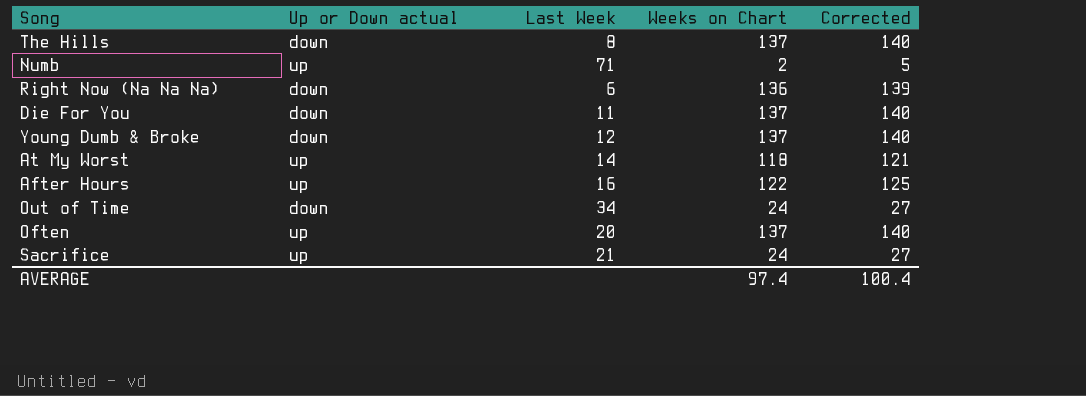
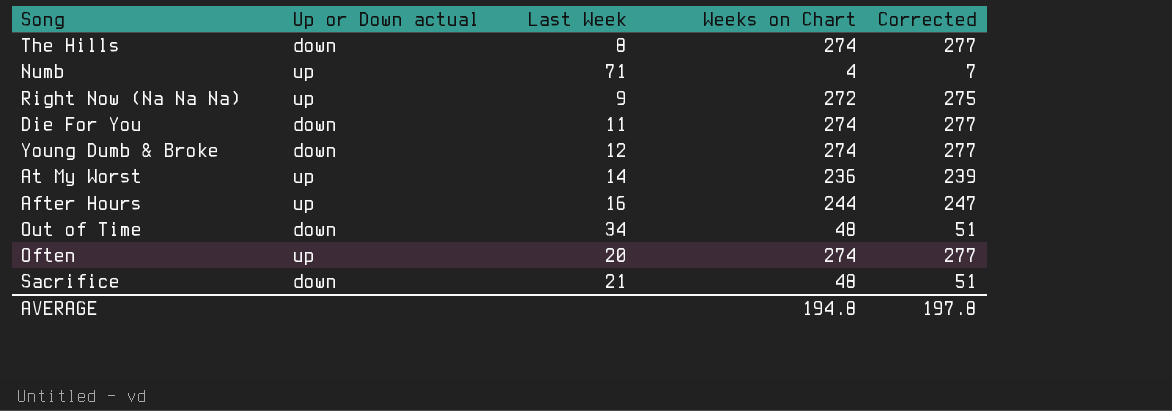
The Hills | Weeks on Chart: 137 -> 274
The Hills | Corrected: 140 -> 277
Numb | Weeks on Chart: 2 -> 4
Numb | Corrected: 5 -> 7
Right Now (Na Na Na) | Up or Down actual: down -> up
Right Now (Na Na Na) | Last Week: 6 -> 9
Right Now (Na Na Na) | Weeks on Chart: 136 -> 272
Right Now (Na Na Na) | Corrected: 139 -> 275
Die For You | Weeks on Chart: 137 -> 274
Die For You | Corrected: 140 -> 277
Young Dumb & Broke | Weeks on Chart: 137 -> 274
Young Dumb & Broke | Corrected: 140 -> 277
At My Worst | Weeks on Chart: 118 -> 236
At My Worst | Corrected: 121 -> 239
After Hours | Weeks on Chart: 122 -> 244
After Hours | Corrected: 125 -> 247
Out of Time | Weeks on Chart: 24 -> 48
Out of Time | Corrected: 27 -> 51
Often | Weeks on Chart: 137 -> 274
Often | Corrected: 140 -> 277
Sacrifice | Up or Down actual: up -> down
Sacrifice | Weeks on Chart: 24 -> 48
Sacrifice | Corrected: 27 -> 51
AVERAGE | Weeks on Chart: 97.4 -> 194.8
AVERAGE | Corrected: 100.4 -> 197.8

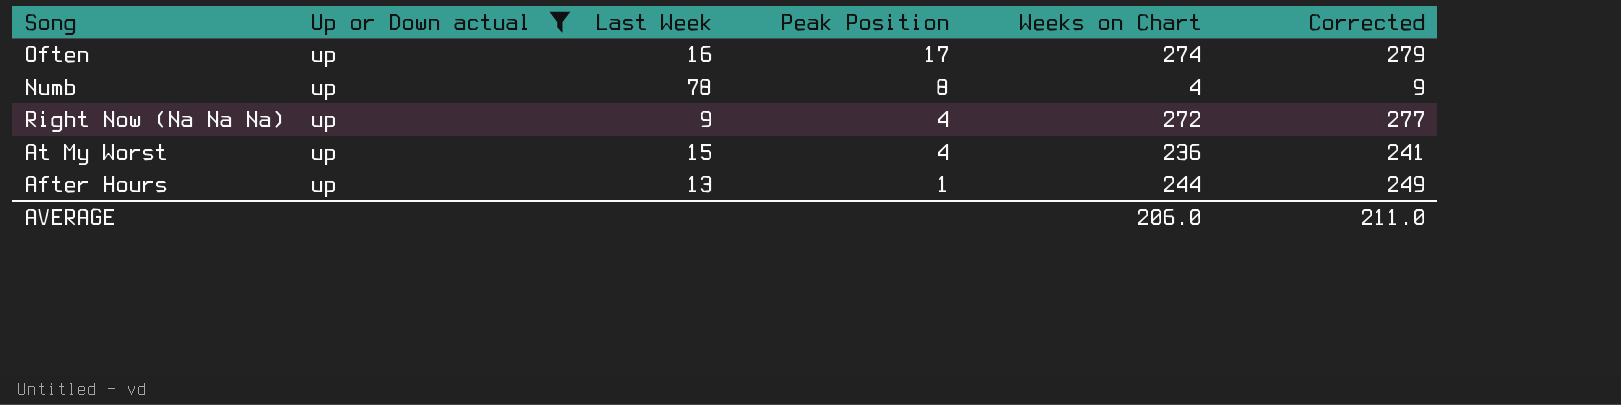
filter: none -> Up or Down actual = up
row order: none -> Peak Position descending
column Peak Position | position: none -> 4
column Corrected | formula: [Weeks on Chart] + 3 -> [Weeks on Chart] + 5
Often | Last Week: 20 -> 16
Numb | Last Week: 71 -> 78
At My Worst | Last Week: 14 -> 15
After Hours | Last Week: 16 -> 13
AVERAGE | Weeks on Chart: 194.8 -> 206.0
AVERAGE | Corrected: 197.8 -> 211.0

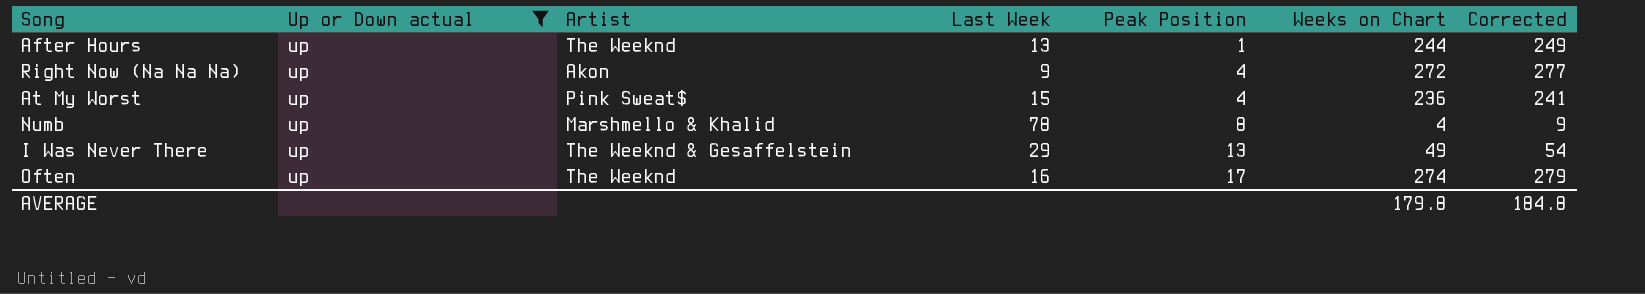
row order: Peak Position descending -> Peak Position ascending
column Artist | position: none -> 3
row I Was Never There: none -> up | The Weeknd & Gesaffelstein | 29 | 13 | 49 | 54
AVERAGE | Weeks on Chart: 206.0 -> 179.8
AVERAGE | Corrected: 211.0 -> 184.8

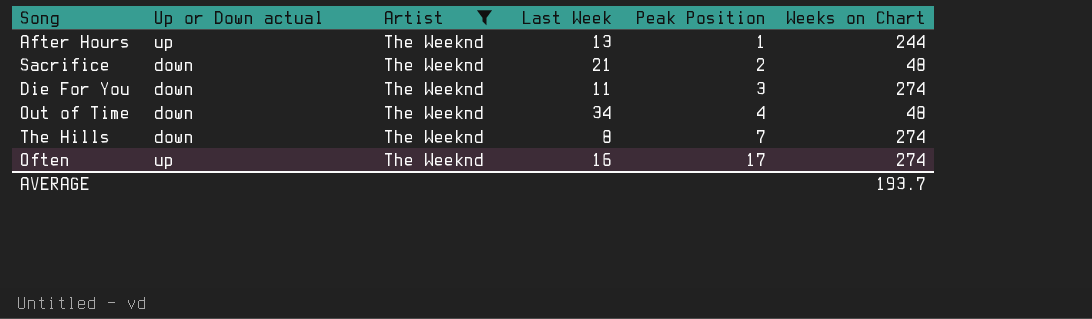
filter: Up or Down actual = up -> Artist = The Weeknd
column Corrected | formula: [Weeks on Chart] + 5 -> none
AVERAGE | Weeks on Chart: 179.8 -> 193.7

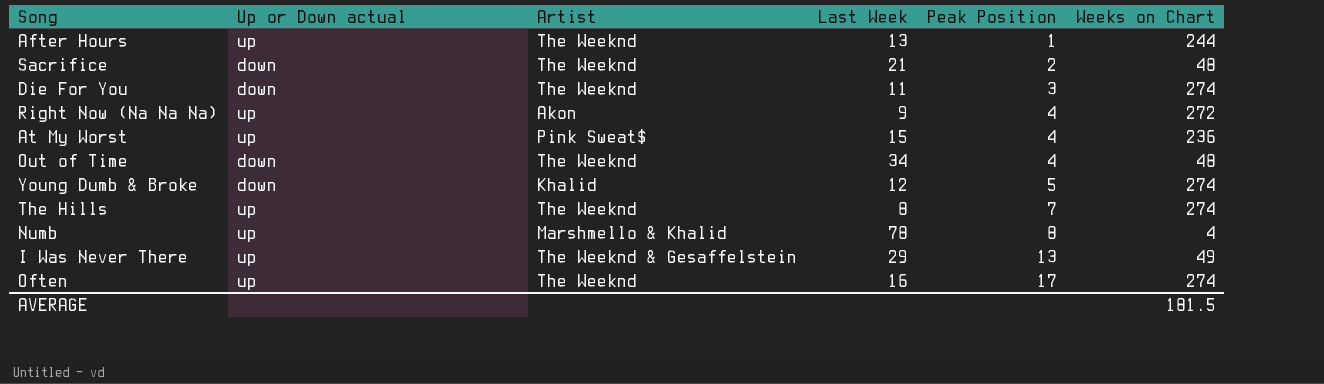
filter: Artist = The Weeknd -> none
The Hills | Up or Down actual: down -> up
AVERAGE | Weeks on Chart: 193.7 -> 181.5

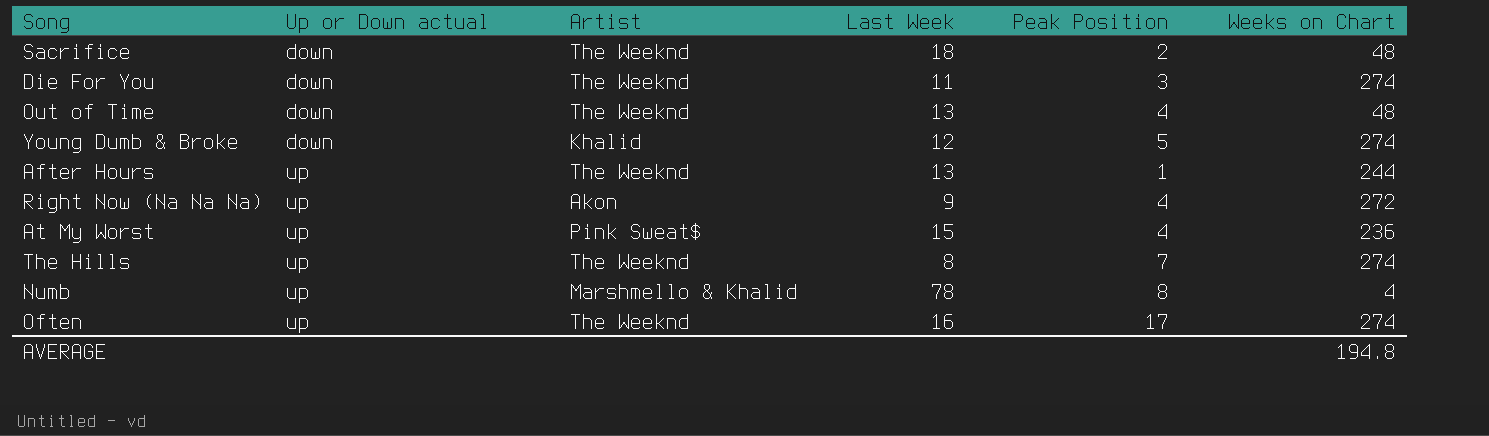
row order: Peak Position ascending -> Up or Down actual ascending
row I Was Never There: up | The Weeknd & Gesaffelstein | 29 | 13 | 49 -> none
Sacrifice | Last Week: 21 -> 18
Out of Time | Last Week: 34 -> 13
AVERAGE | Weeks on Chart: 181.5 -> 194.8

